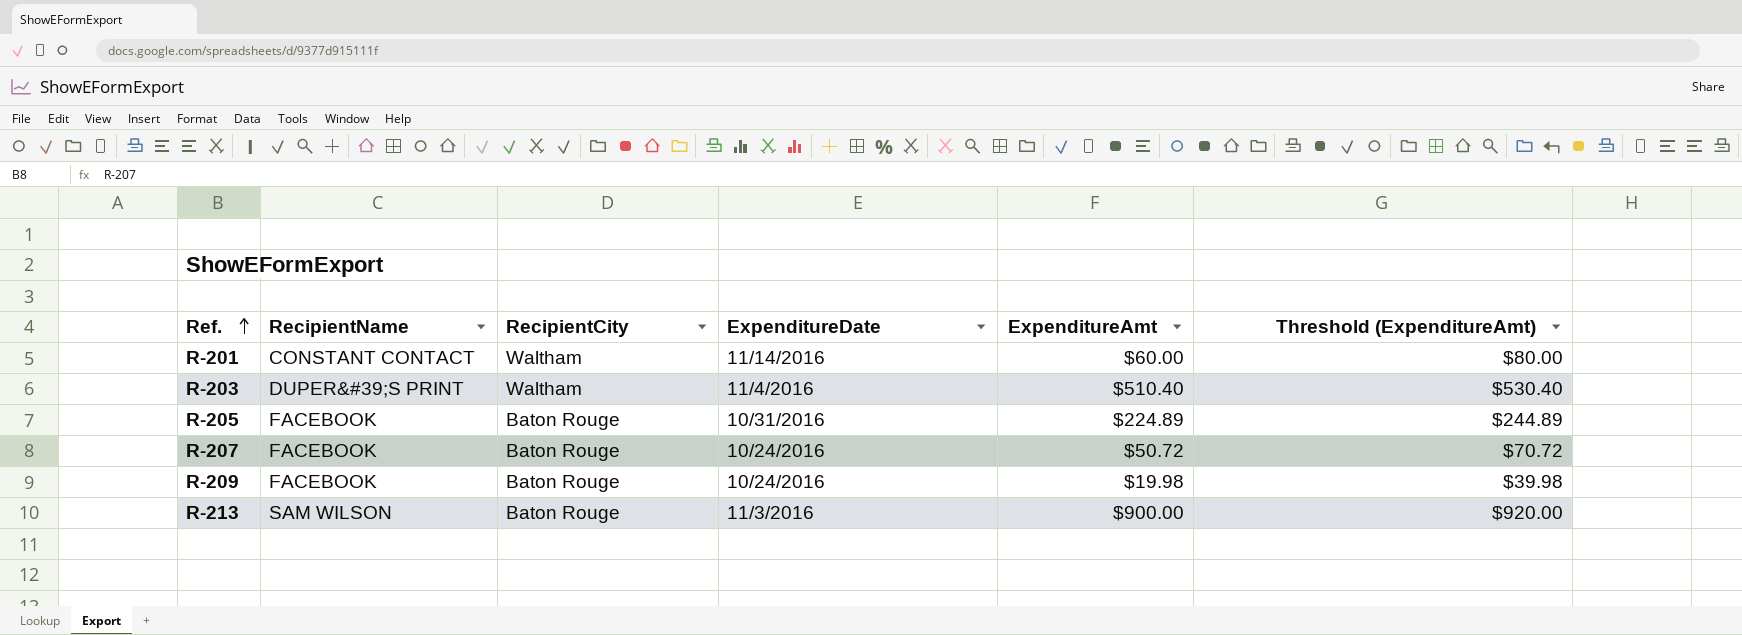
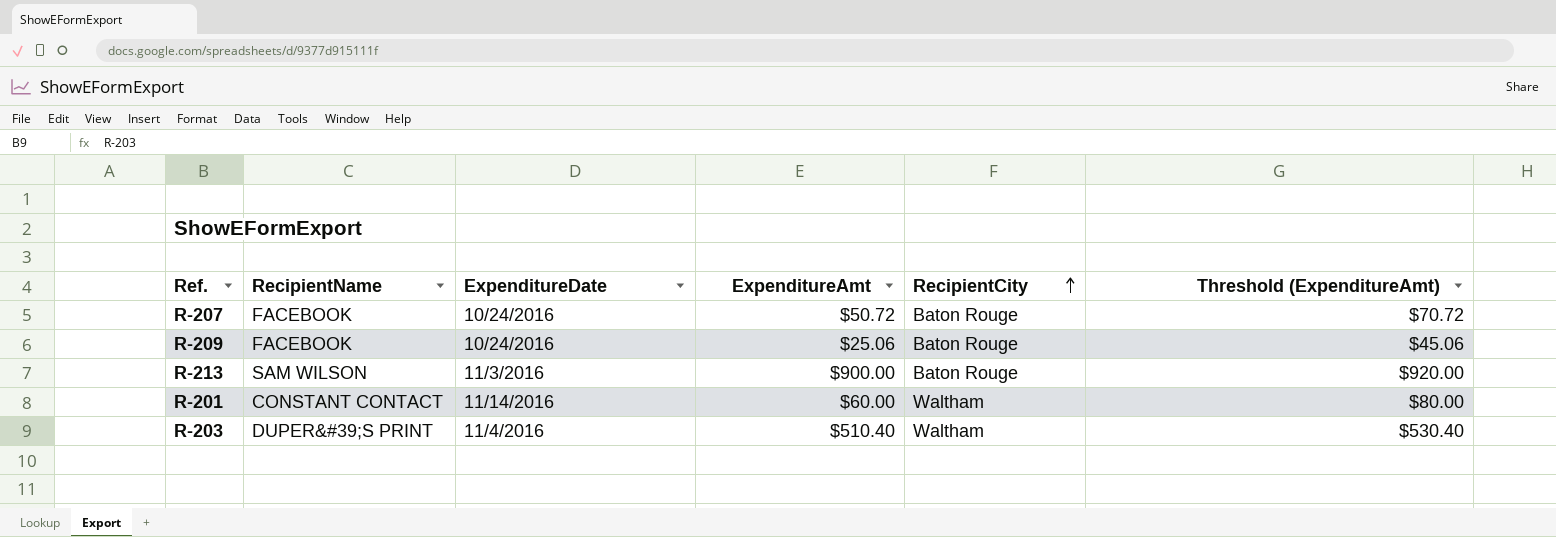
row order: Ref. ascending -> RecipientCity ascending
column RecipientCity | position: 3 -> 5
row R-205: FACEBOOK | Baton Rouge | 10/31/2016 | $224.89 | $244.89 -> none
R-209 | ExpenditureAmt: $19.98 -> $25.06
R-209 | Threshold (ExpenditureAmt): $39.98 -> $45.06

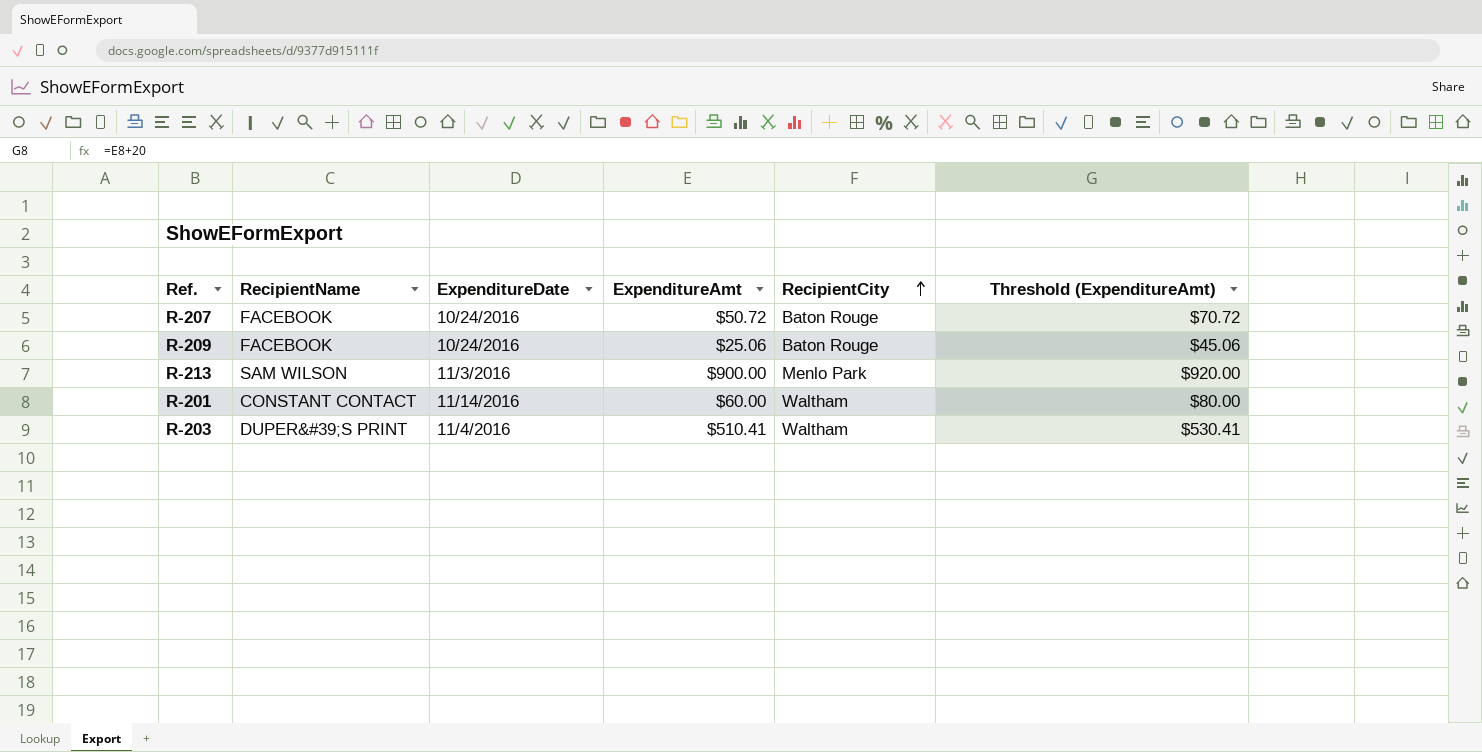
R-213 | RecipientCity: Baton Rouge -> Menlo Park
R-203 | ExpenditureAmt: $510.40 -> $510.41
R-203 | Threshold (ExpenditureAmt): $530.40 -> $530.41

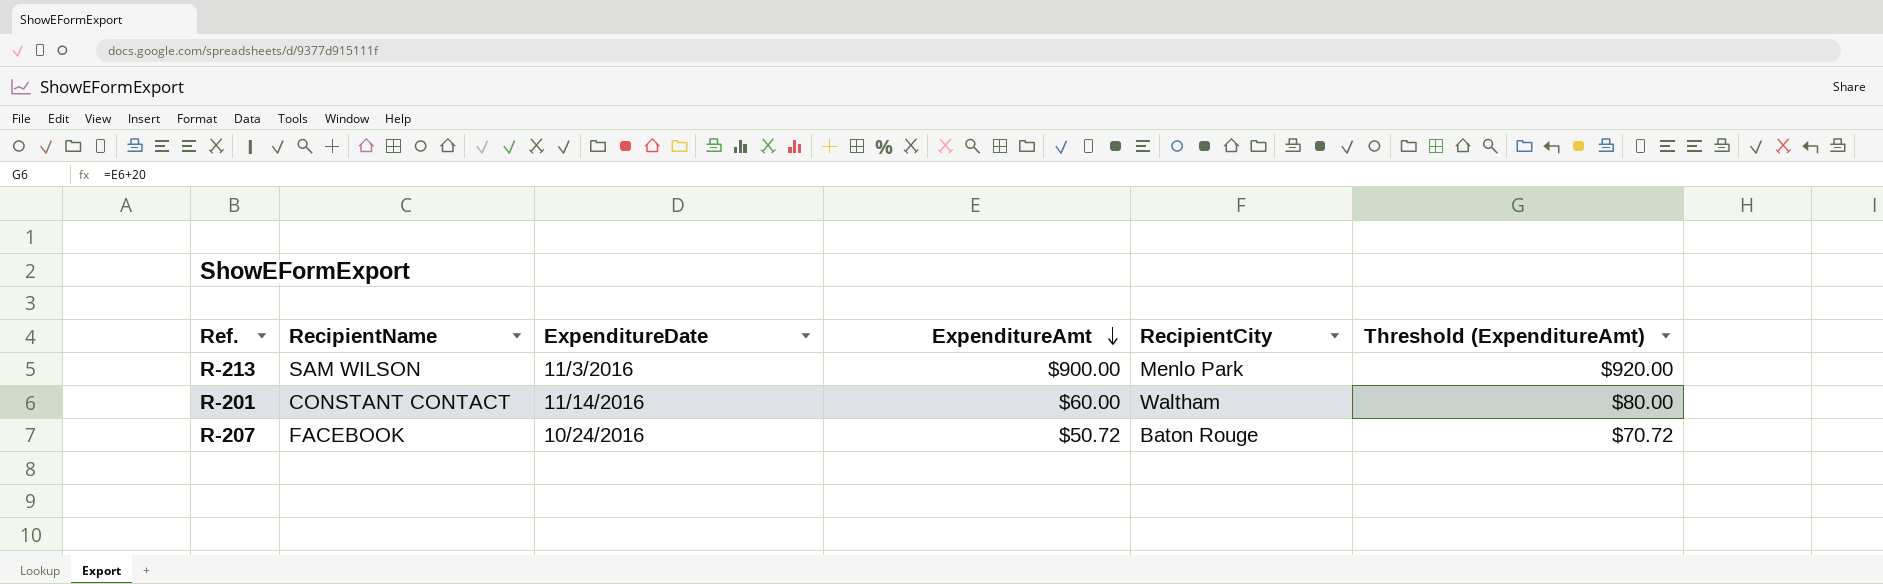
row order: RecipientCity ascending -> ExpenditureAmt descending
row R-209: FACEBOOK | 10/24/2016 | $25.06 | Baton Rouge | $45.06 -> none
row R-203: DUPER&#39;S PRINT | 11/4/2016 | $510.41 | Waltham | $530.41 -> none

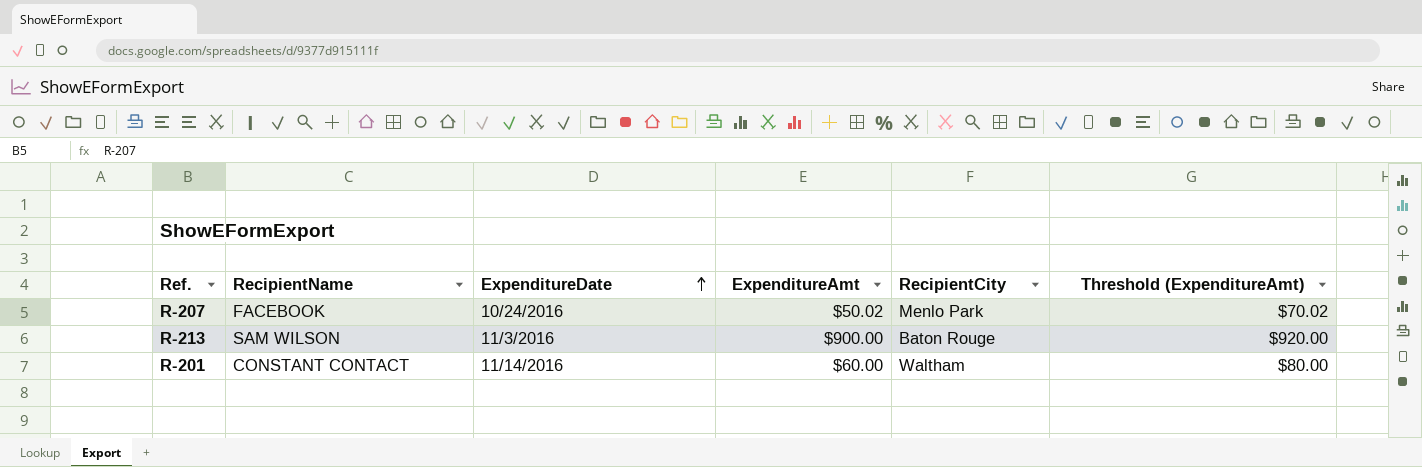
row order: ExpenditureAmt descending -> ExpenditureDate ascending
R-207 | ExpenditureAmt: $50.72 -> $50.02
R-207 | RecipientCity: Baton Rouge -> Menlo Park
R-207 | Threshold (ExpenditureAmt): $70.72 -> $70.02
R-213 | RecipientCity: Menlo Park -> Baton Rouge

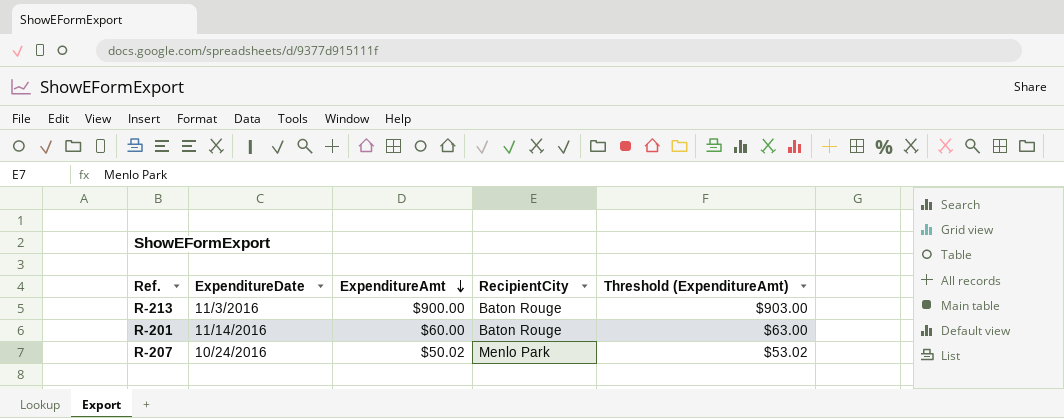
row order: ExpenditureDate ascending -> ExpenditureAmt descending
column RecipientName | position: 2 -> none
column Threshold (ExpenditureAmt) | formula: [ExpenditureAmt] + 20 -> [ExpenditureAmt] + 3
R-201 | RecipientCity: Waltham -> Baton Rouge

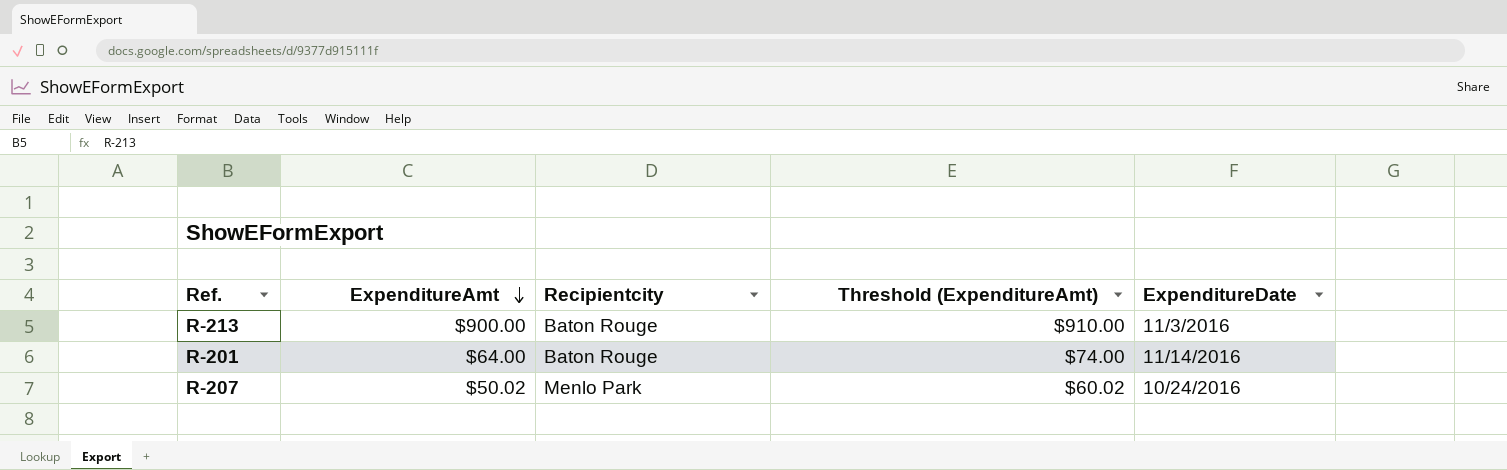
column name: RecipientCity -> Recipientcity
column Threshold (ExpenditureAmt) | formula: [ExpenditureAmt] + 3 -> [ExpenditureAmt] + 10
column ExpenditureDate | position: 2 -> 5
R-201 | ExpenditureAmt: $60.00 -> $64.00

